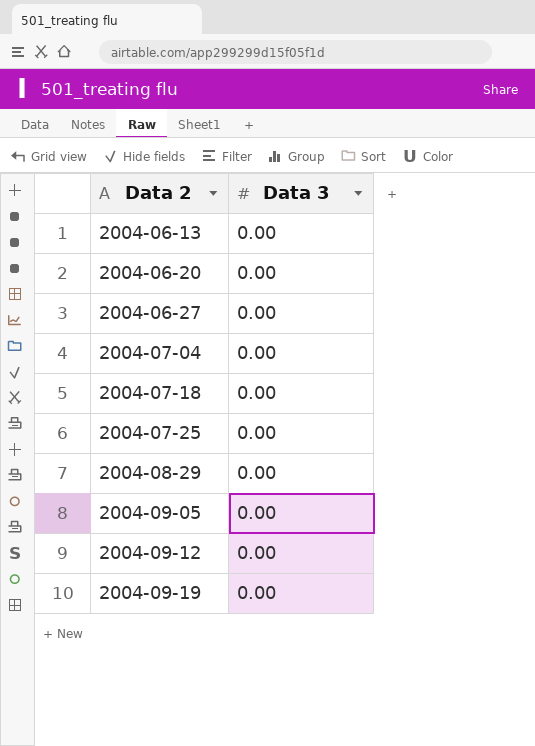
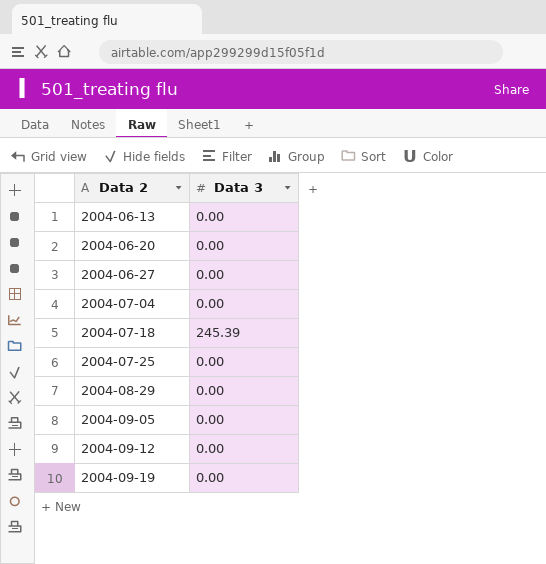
2004-07-18 | Data 3: 0.00 -> 245.39

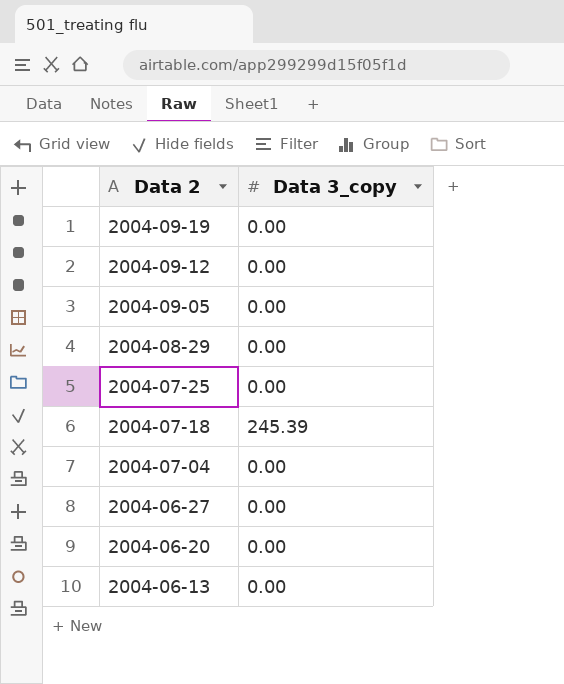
row order: Data 2 ascending -> Data 2 descending
column name: Data 3 -> Data 3_copy

